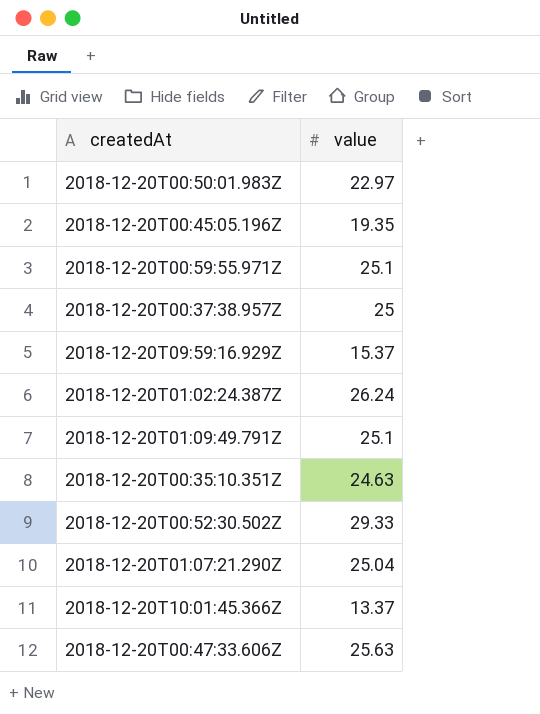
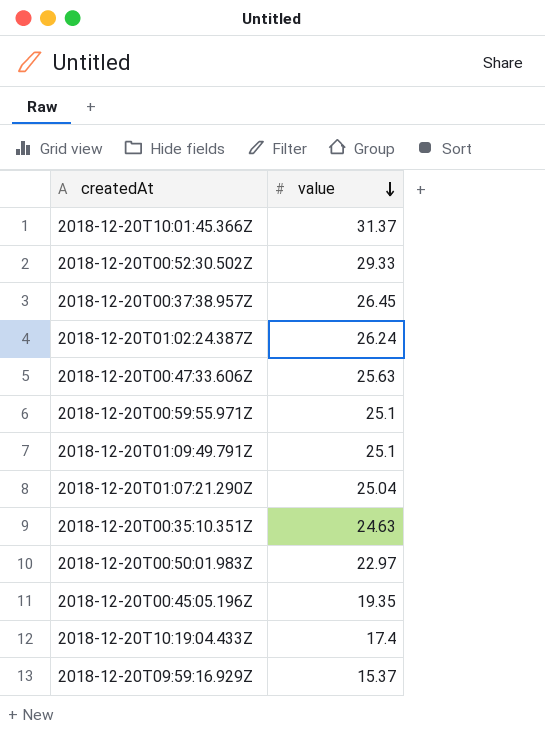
row order: none -> value descending
2018-12-20T10:01:45.366Z | value: 13.37 -> 31.37
2018-12-20T00:37:38.957Z | value: 25 -> 26.45
row 2018-12-20T10:19:04.433Z: none -> 17.4

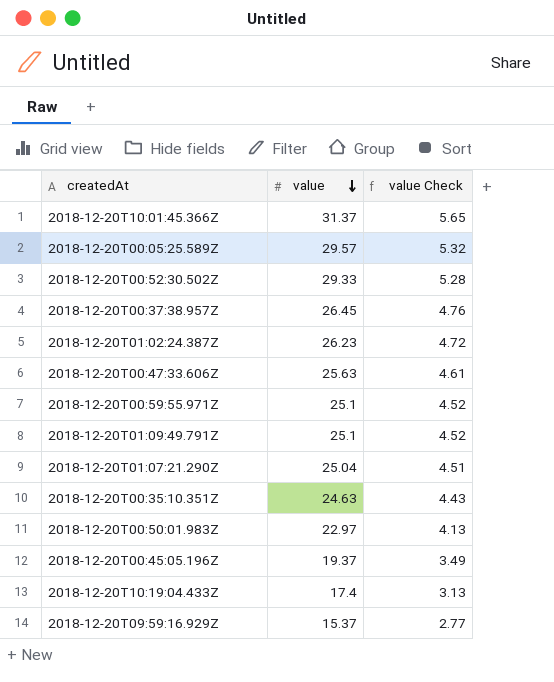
column value Check | formula: none -> [value] * 0.18
row 2018-12-20T00:05:25.589Z: none -> 29.57 | 5.32
2018-12-20T01:02:24.387Z | value: 26.24 -> 26.23
2018-12-20T00:45:05.196Z | value: 19.35 -> 19.37

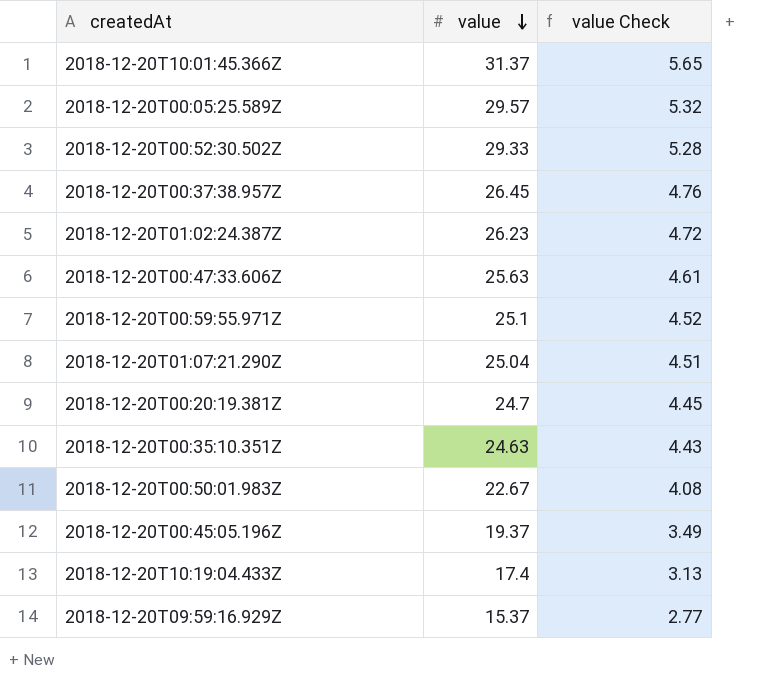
row 2018-12-20T01:09:49.791Z: 25.1 | 4.52 -> none
row 2018-12-20T00:20:19.381Z: none -> 24.7 | 4.45
2018-12-20T00:50:01.983Z | value: 22.97 -> 22.67
2018-12-20T00:50:01.983Z | value Check: 4.13 -> 4.08

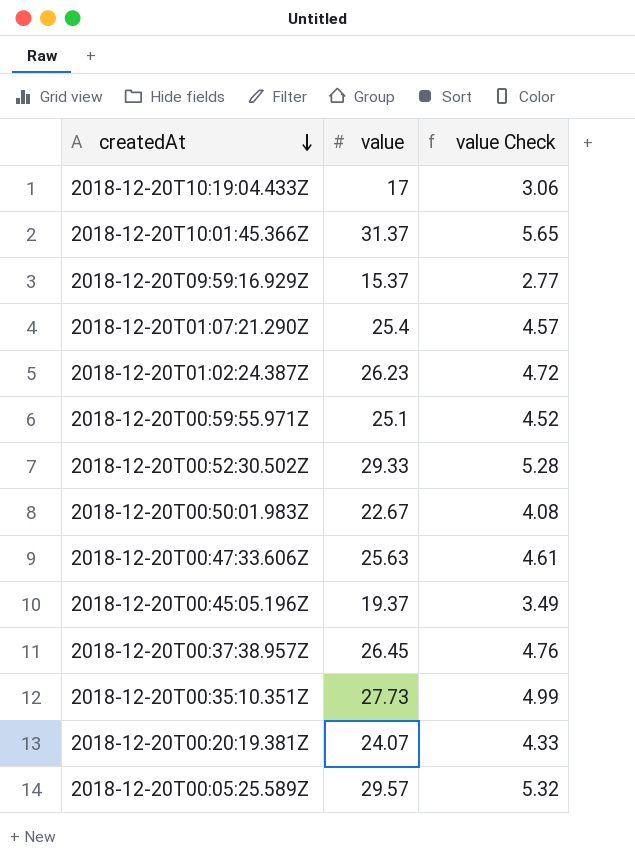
row order: value descending -> createdAt descending
2018-12-20T10:19:04.433Z | value: 17.4 -> 17
2018-12-20T10:19:04.433Z | value Check: 3.13 -> 3.06
2018-12-20T01:07:21.290Z | value: 25.04 -> 25.4
2018-12-20T01:07:21.290Z | value Check: 4.51 -> 4.57
2018-12-20T00:35:10.351Z | value: 24.63 -> 27.73
2018-12-20T00:35:10.351Z | value Check: 4.43 -> 4.99
2018-12-20T00:20:19.381Z | value: 24.7 -> 24.07
2018-12-20T00:20:19.381Z | value Check: 4.45 -> 4.33

